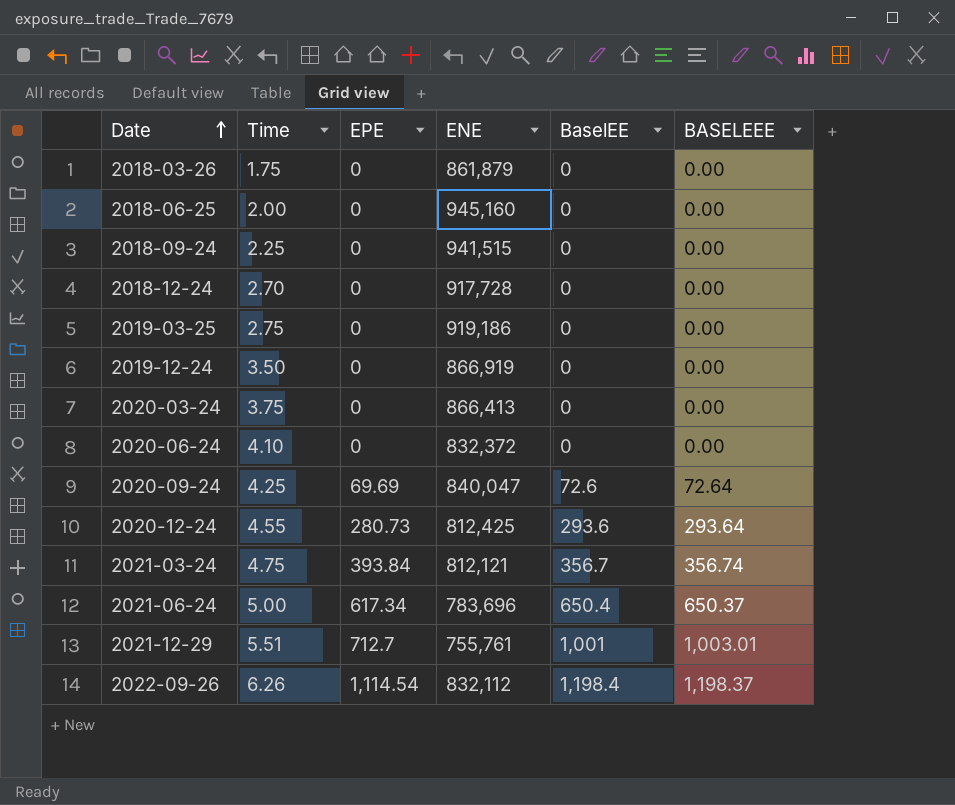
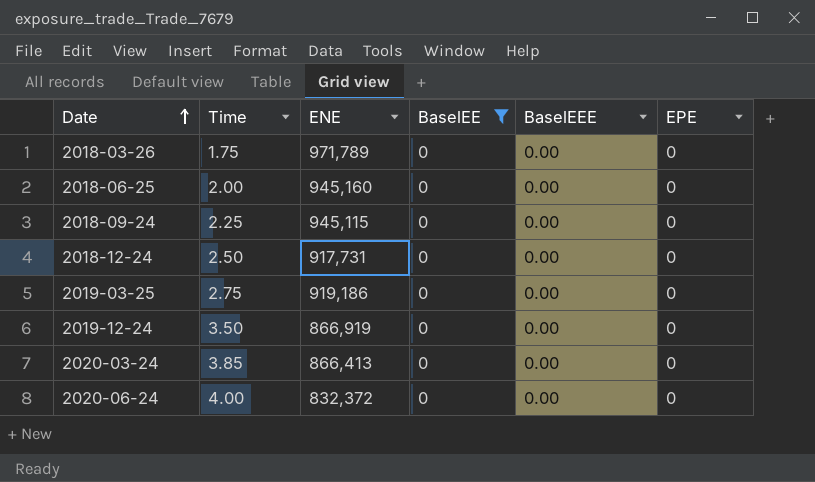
filter: none -> BaselEE = 0
column name: BASELEEE -> BaselEEE
column EPE | position: 3 -> 6
2018-03-26 | ENE: 861,879 -> 971,789
2018-09-24 | ENE: 941,515 -> 945,115
2018-12-24 | Time: 2.70 -> 2.50
2018-12-24 | ENE: 917,728 -> 917,731
2020-03-24 | Time: 3.75 -> 3.85
2020-06-24 | Time: 4.10 -> 4.00

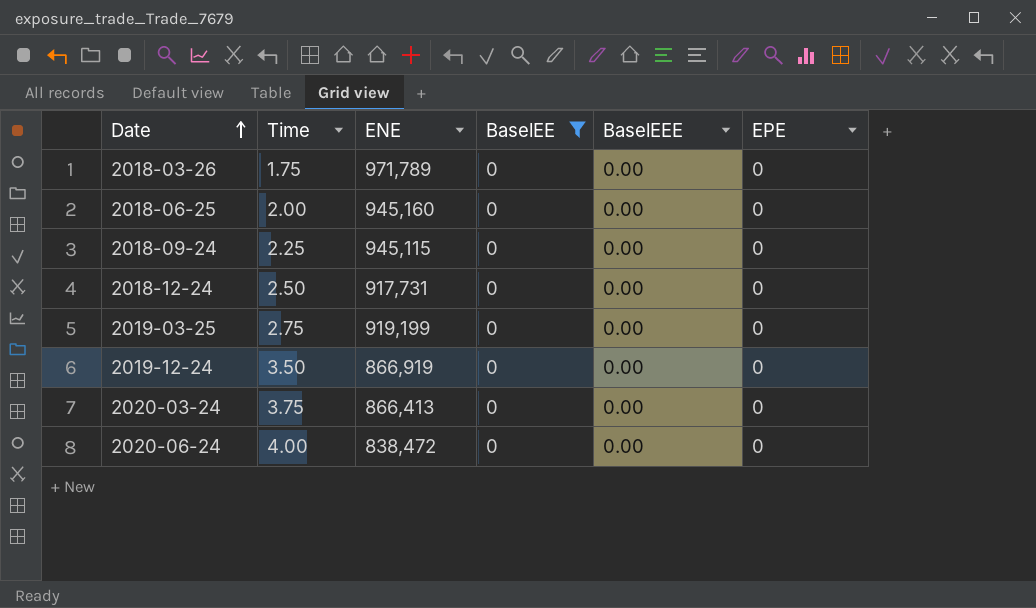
2019-03-25 | ENE: 919,186 -> 919,199
2020-03-24 | Time: 3.85 -> 3.75
2020-06-24 | ENE: 832,372 -> 838,472

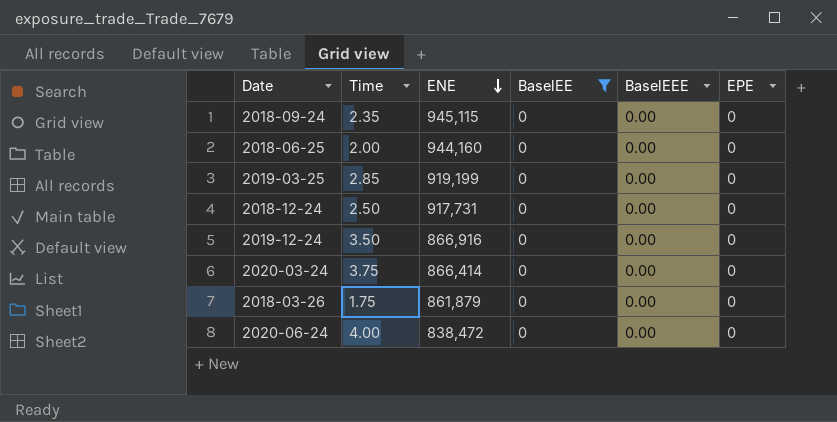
row order: Date ascending -> ENE descending
2018-09-24 | Time: 2.25 -> 2.35
2018-06-25 | ENE: 945,160 -> 944,160
2019-03-25 | Time: 2.75 -> 2.85
2019-12-24 | ENE: 866,919 -> 866,916
2020-03-24 | ENE: 866,413 -> 866,414
2018-03-26 | ENE: 971,789 -> 861,879

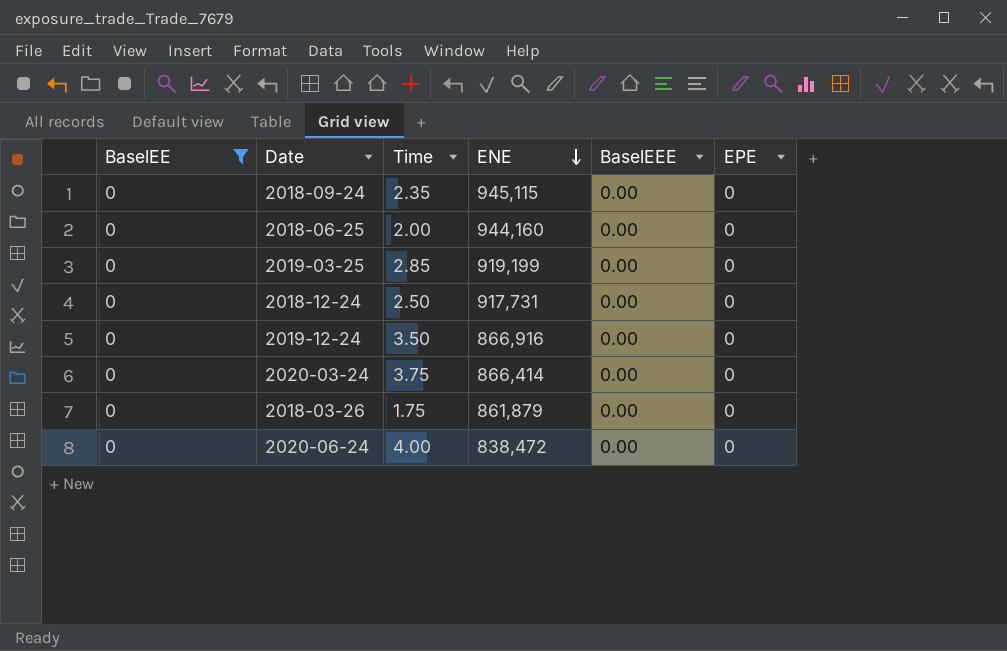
column BaselEE | position: 4 -> 1

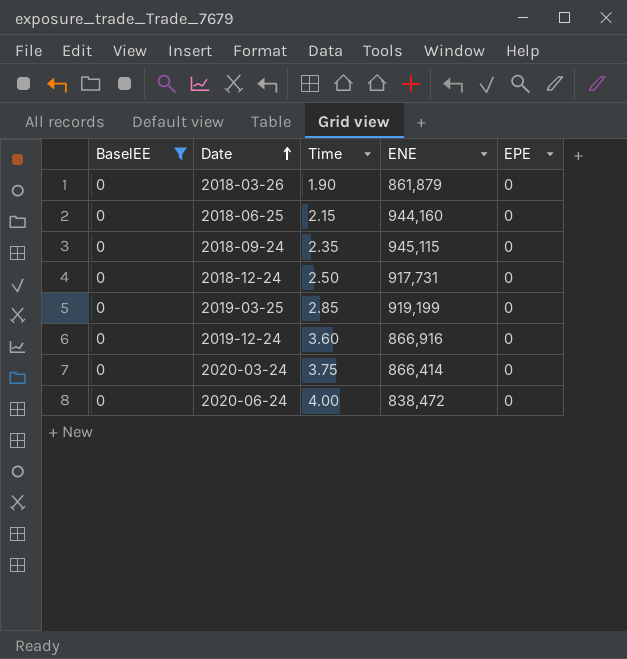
row order: ENE descending -> Date ascending
column BaselEEE | position: 5 -> none
2018-03-26 | Time: 1.75 -> 1.90
2018-06-25 | Time: 2.00 -> 2.15
2019-12-24 | Time: 3.50 -> 3.60

